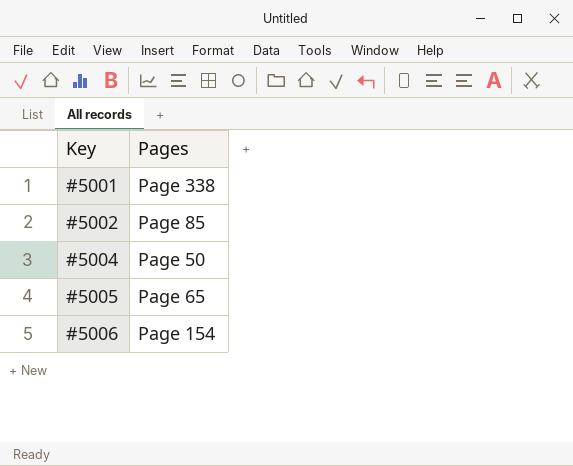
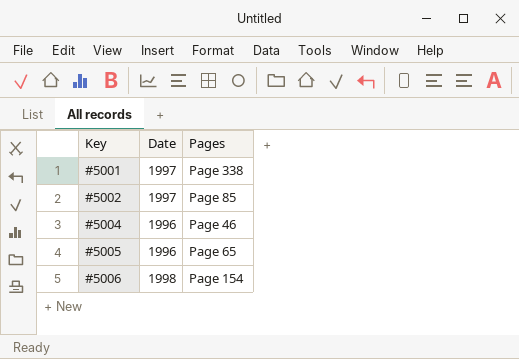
column Date | position: none -> 2
#5004 | Pages: Page 50 -> Page 46

